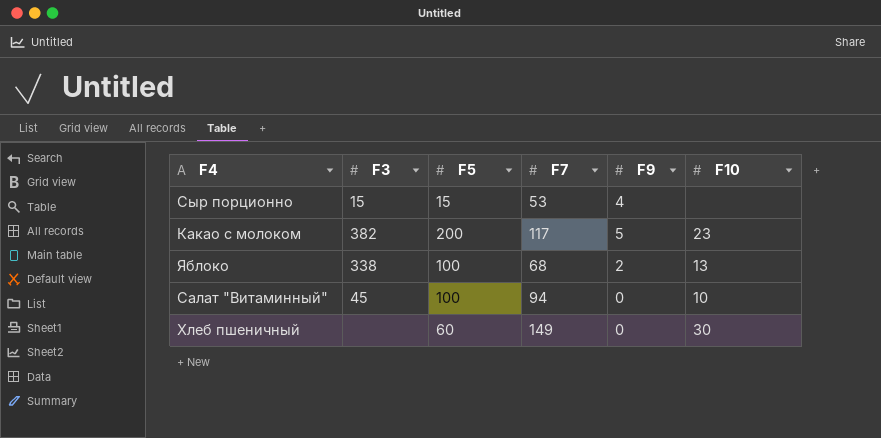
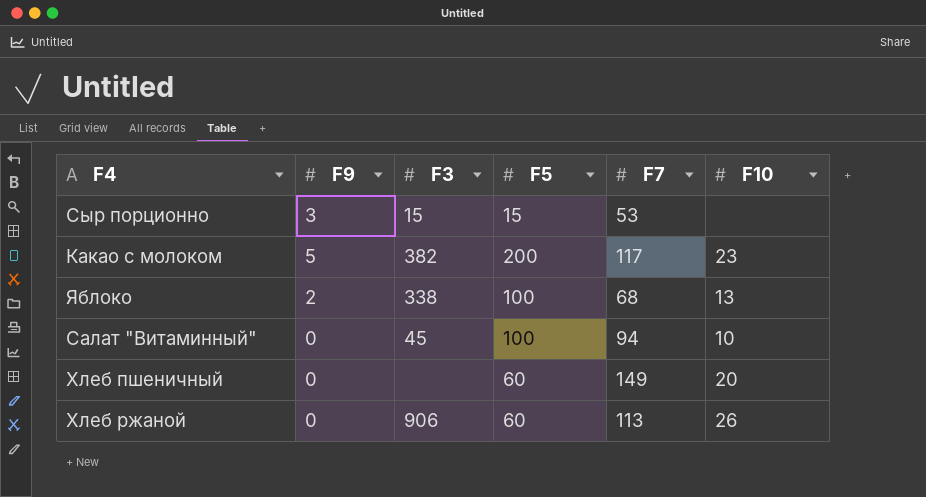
column F9 | position: 5 -> 2
Сыр порционно | F9: 4 -> 3
Хлеб пшеничный | F10: 30 -> 20
row Хлеб ржаной: none -> 0 | 906 | 60 | 113 | 26

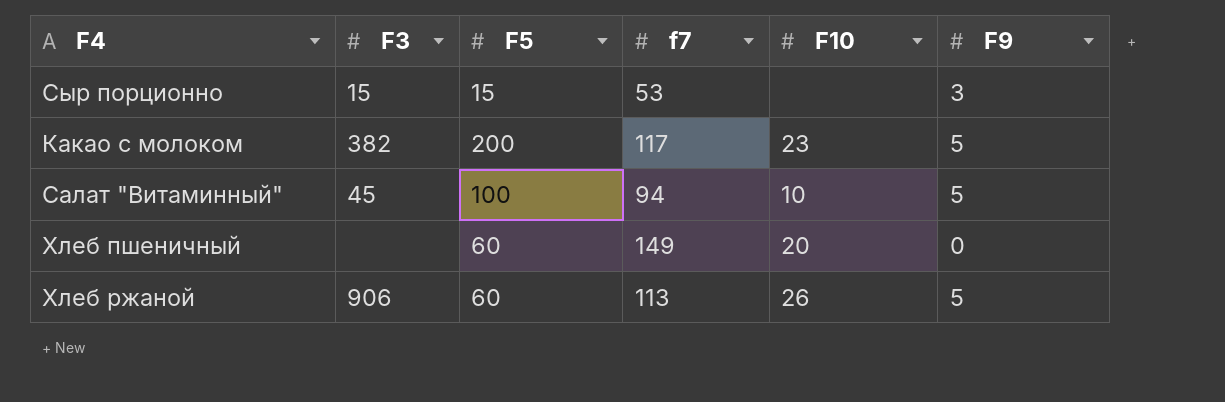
column name: F7 -> f7
column F9 | position: 2 -> 6
row Яблоко: 2 | 338 | 100 | 68 | 13 -> none
Салат "Витаминный" | F9: 0 -> 5
Хлеб ржаной | F9: 0 -> 5

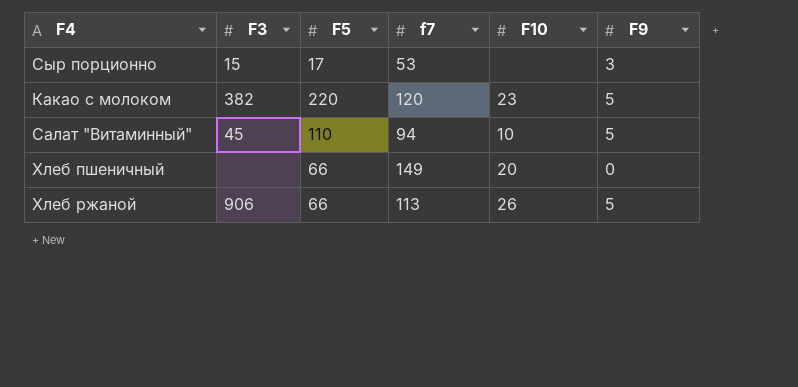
Сыр порционно | F5: 15 -> 17
Какао с молоком | F5: 200 -> 220
Какао с молоком | f7: 117 -> 120
Салат "Витаминный" | F5: 100 -> 110
Хлеб пшеничный | F5: 60 -> 66
Хлеб ржаной | F5: 60 -> 66

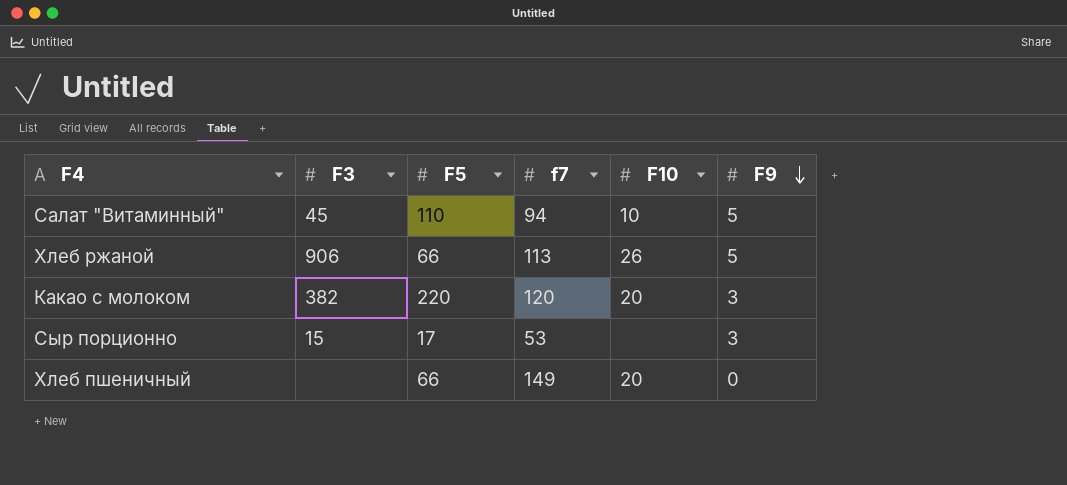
row order: none -> F9 descending
Какао с молоком | F10: 23 -> 20
Какао с молоком | F9: 5 -> 3

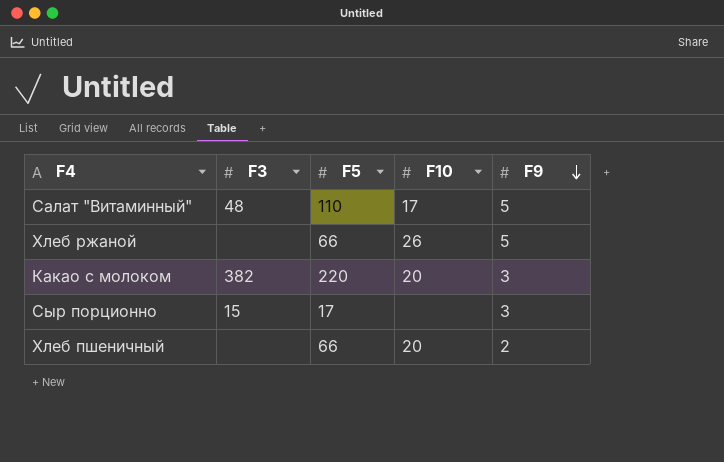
column f7 | position: 4 -> none
Салат "Витаминный" | F3: 45 -> 48
Салат "Витаминный" | F10: 10 -> 17
Хлеб ржаной | F3: 906 -> none
Хлеб пшеничный | F9: 0 -> 2

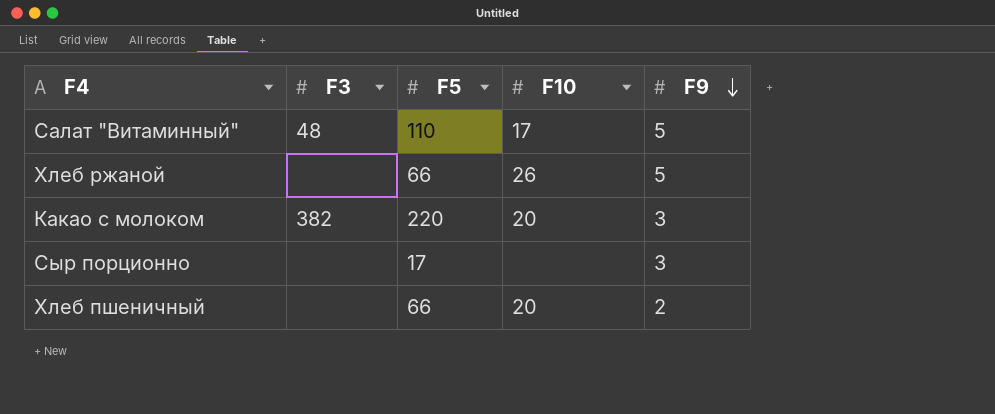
Сыр порционно | F3: 15 -> none

